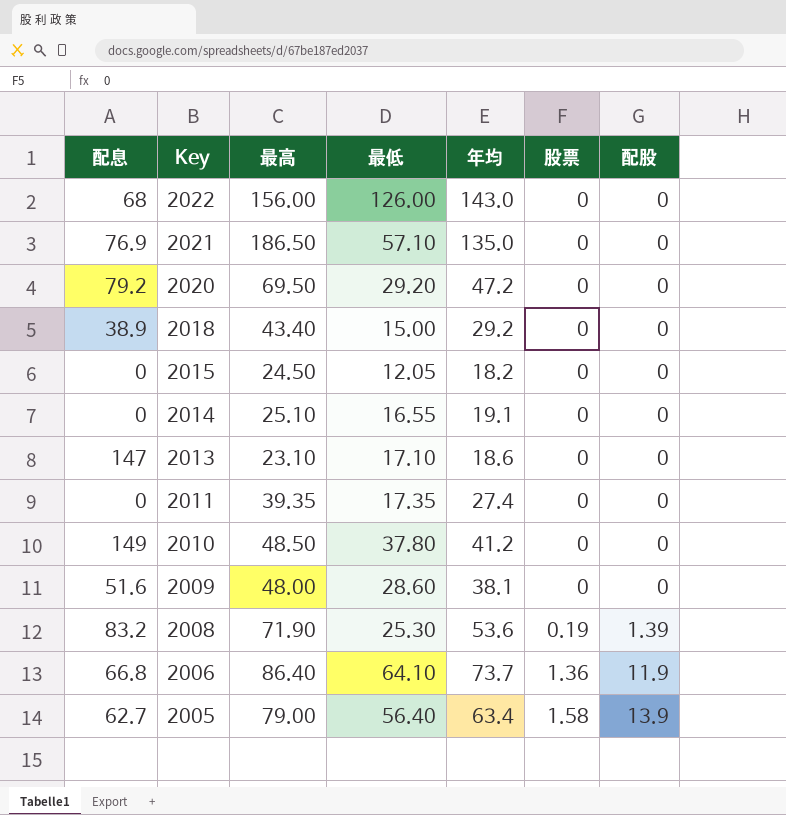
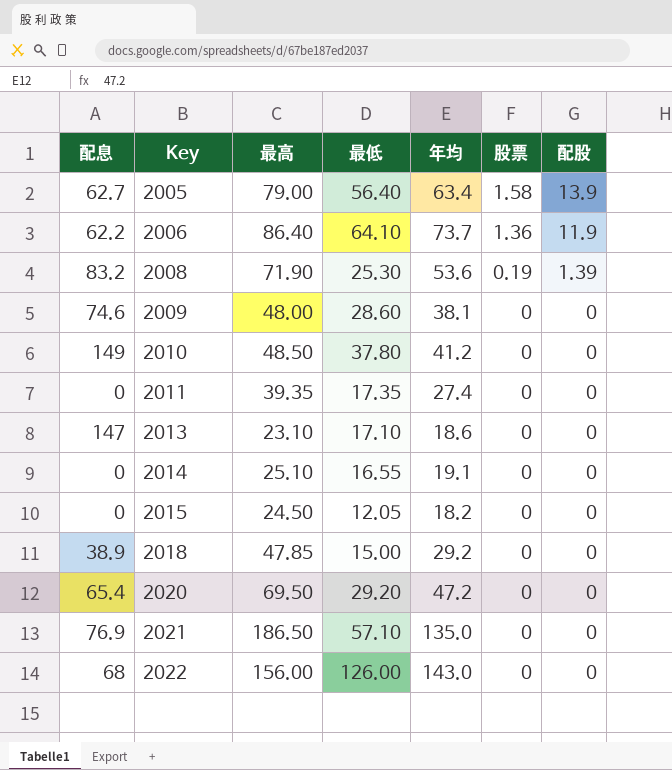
row order: Key descending -> Key ascending
2006 | 配息: 66.8 -> 62.2
2009 | 配息: 51.6 -> 74.6
2018 | 最高: 43.40 -> 47.85
2020 | 配息: 79.2 -> 65.4

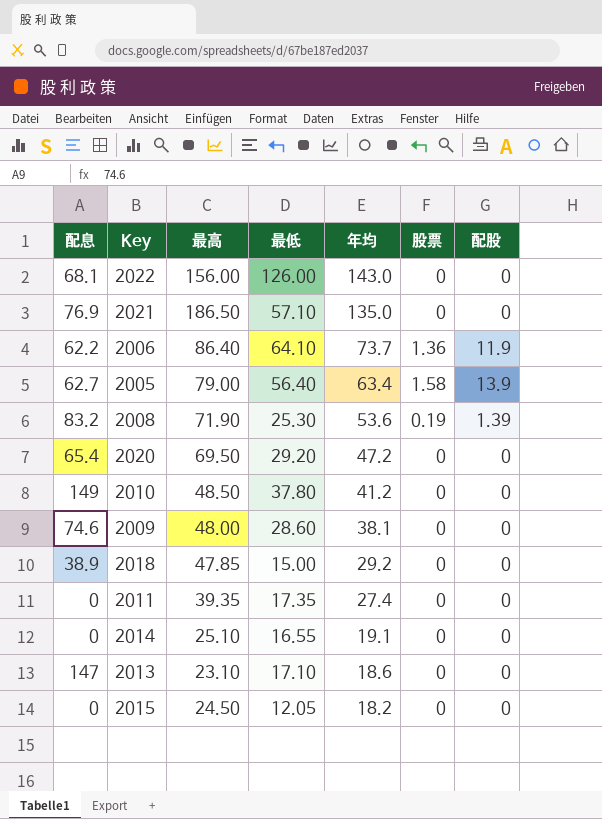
row order: Key ascending -> 年均 descending
2022 | 配息: 68 -> 68.1

